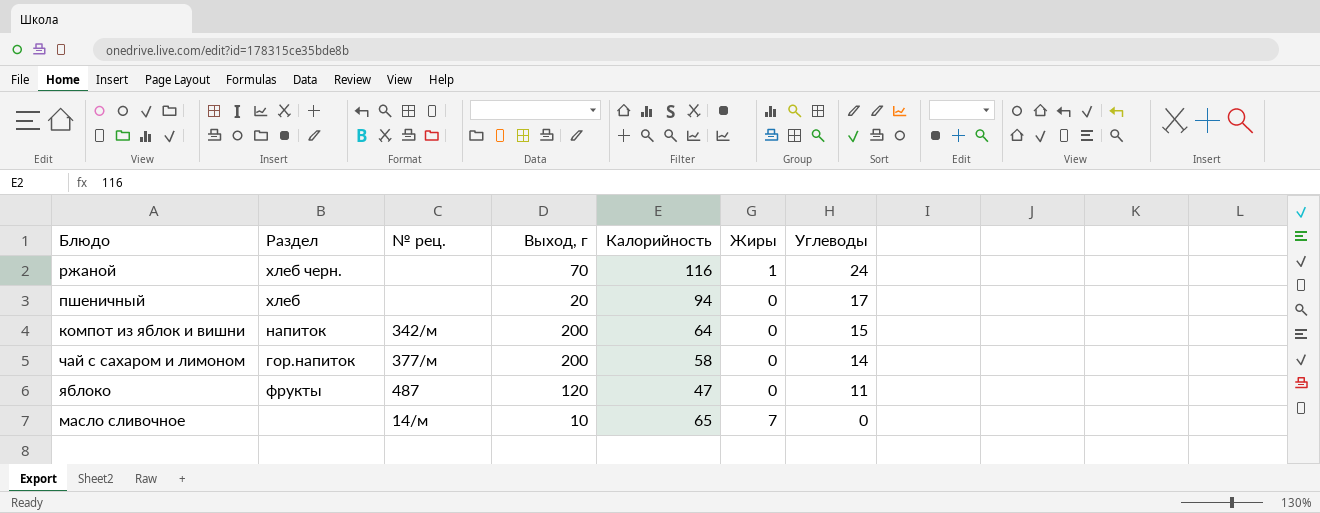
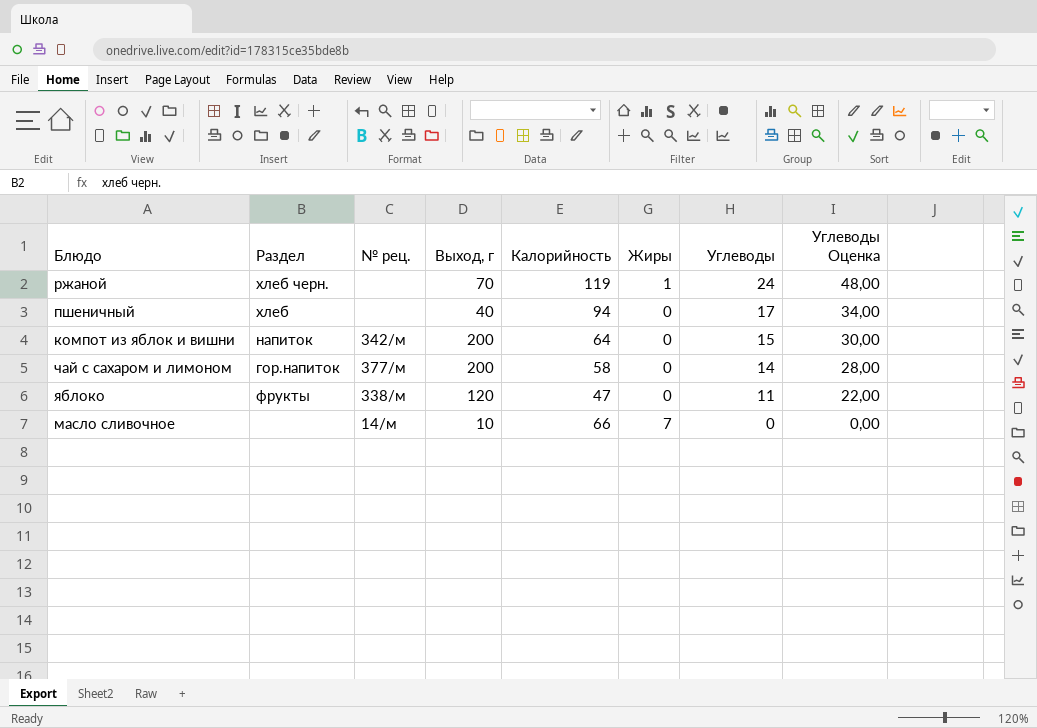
column Углеводы Оценка | formula: none -> [Углеводы] * 2
ржаной | Калорийность: 116 -> 119
пшеничный | Выход, г: 20 -> 40
яблоко | № рец.: 487 -> 338/м
масло сливочное | Калорийность: 65 -> 66

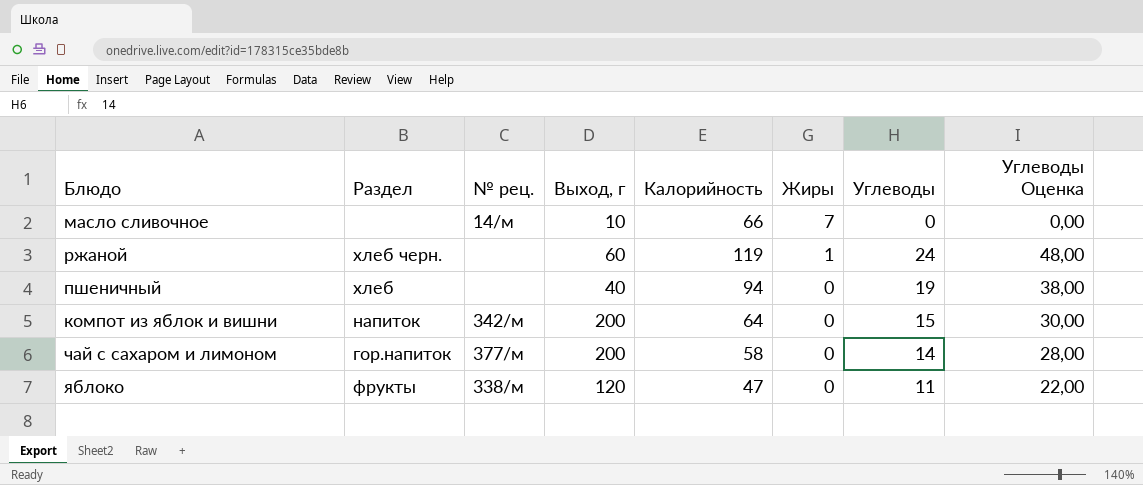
row order: Углеводы descending -> Жиры descending
ржаной | Выход, г: 70 -> 60
пшеничный | Углеводы: 17 -> 19
пшеничный | Углеводы Оценка: 34,00 -> 38,00

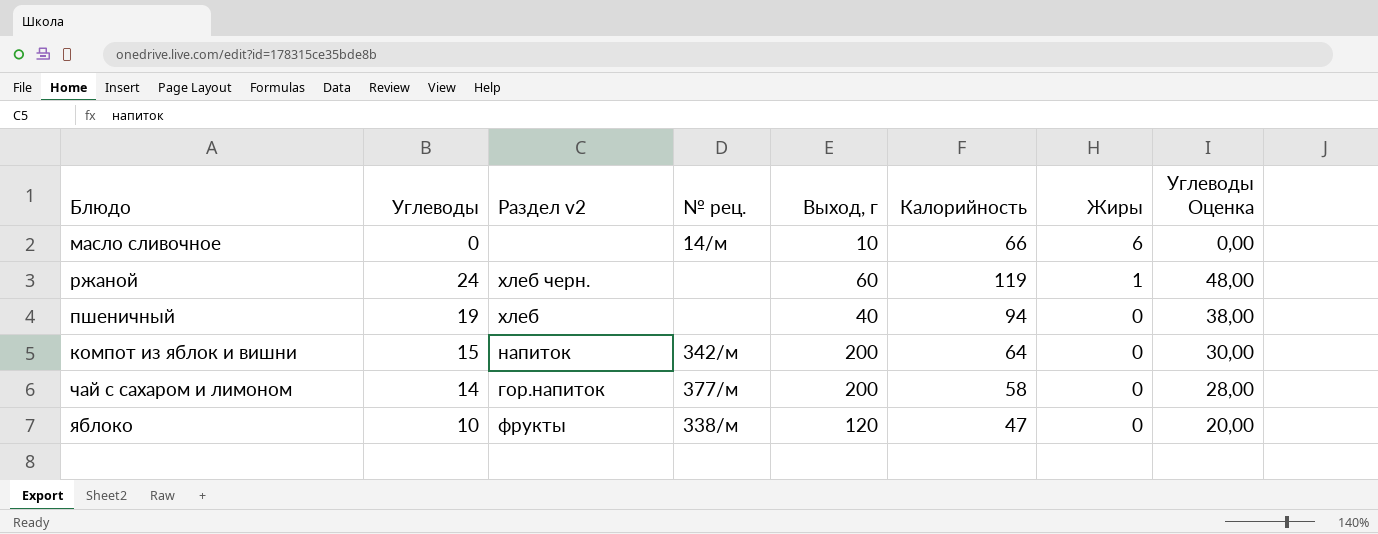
column Углеводы | position: 7 -> 2
column name: Раздел -> Раздел v2
масло сливочное | Жиры: 7 -> 6
яблоко | Углеводы: 11 -> 10
яблоко | Углеводы Оценка: 22,00 -> 20,00

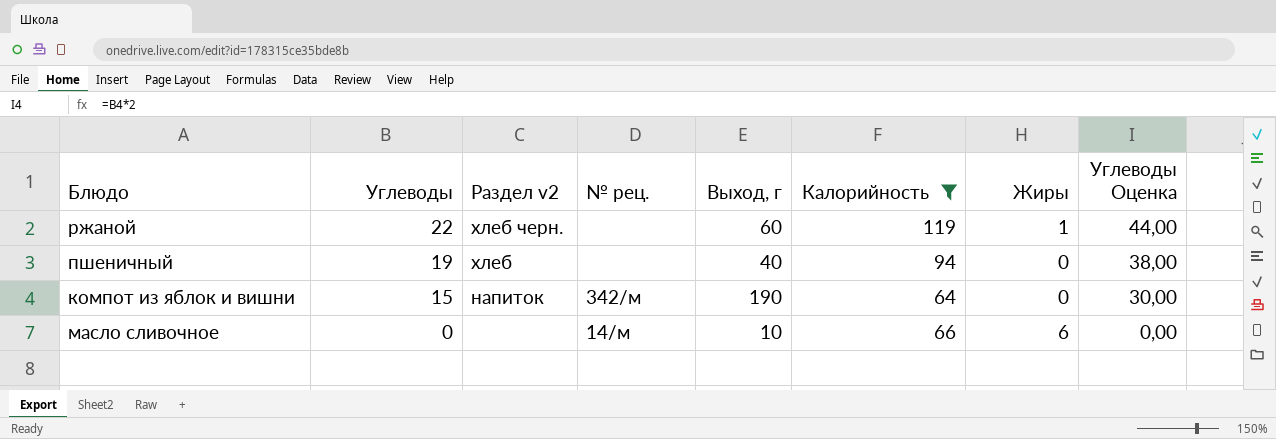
filter: none -> Калорийность >= 64
row order: Жиры descending -> Углеводы descending
ржаной | Углеводы: 24 -> 22
ржаной | Углеводы Оценка: 48,00 -> 44,00
компот из яблок и вишни | Выход, г: 200 -> 190

